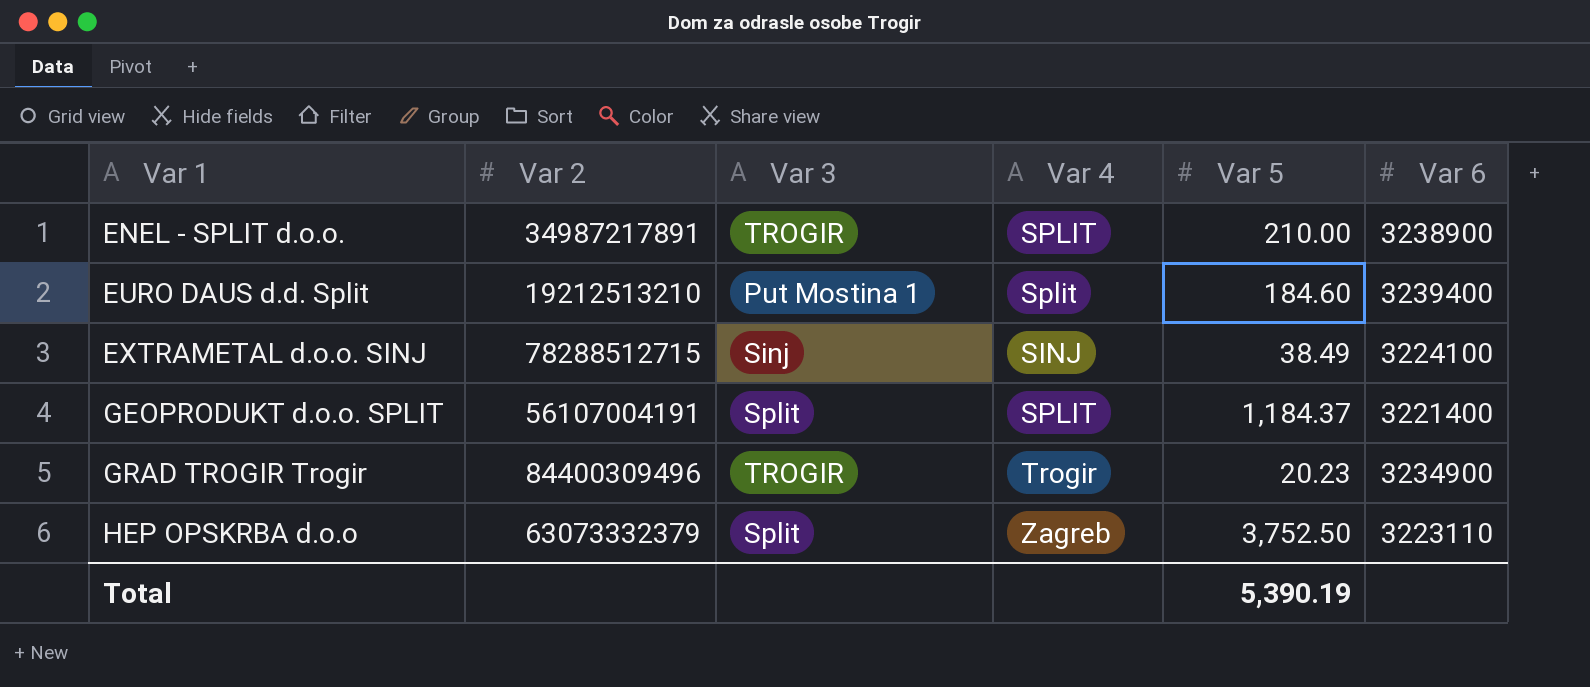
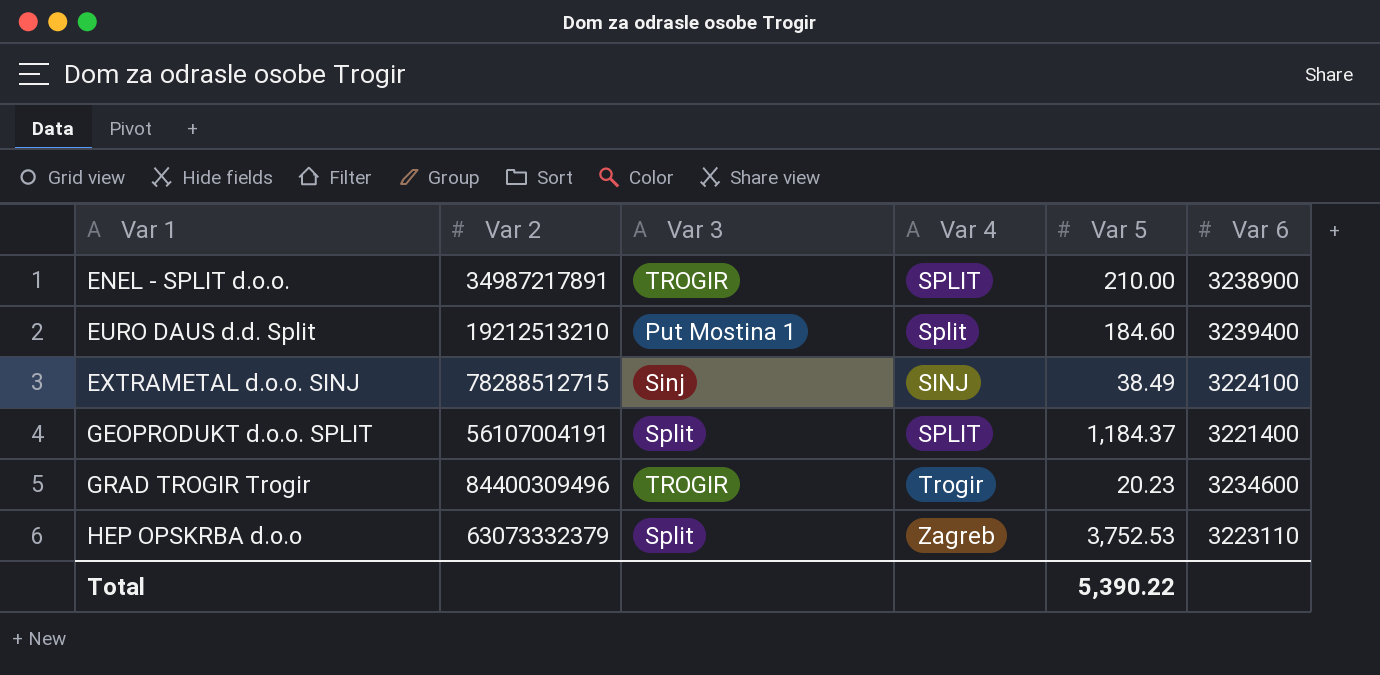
GRAD TROGIR Trogir | Var 6: 3234900 -> 3234600
HEP OPSKRBA d.o.o | Var 5: 3,752.50 -> 3,752.53
Total | Var 5: 5,390.19 -> 5,390.22

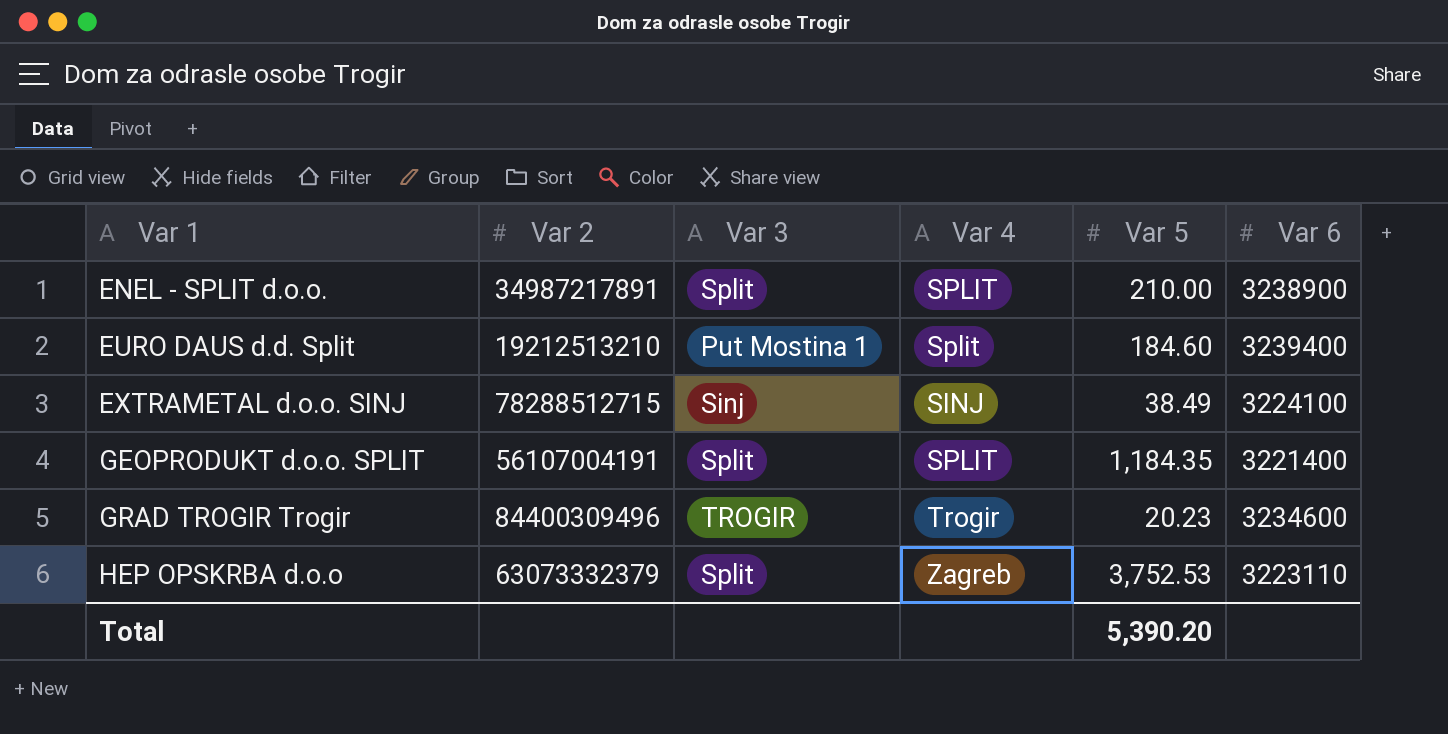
ENEL - SPLIT d.o.o. | Var 3: TROGIR -> Split
GEOPRODUKT d.o.o. SPLIT | Var 5: 1,184.37 -> 1,184.35
Total | Var 5: 5,390.22 -> 5,390.20

